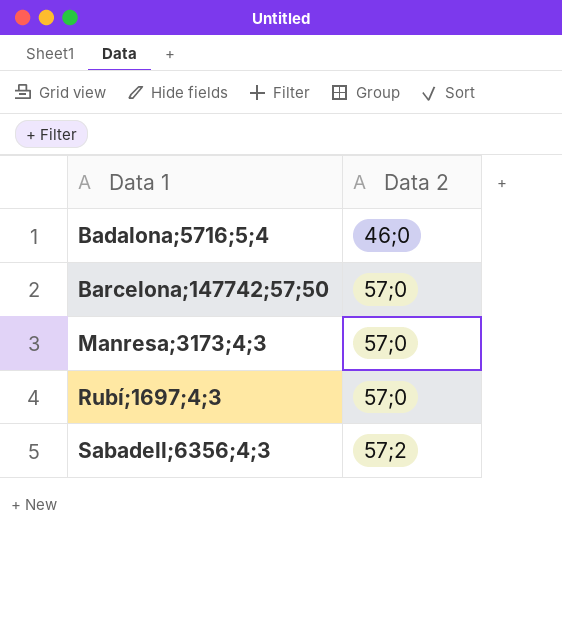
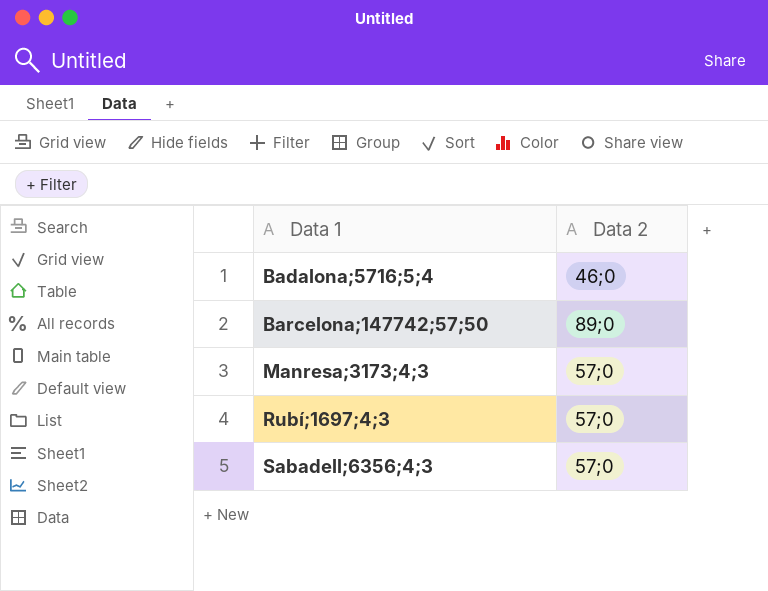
Barcelona;147742;57;50 | Data 2: 57;0 -> 89;0
Sabadell;6356;4;3 | Data 2: 57;2 -> 57;0

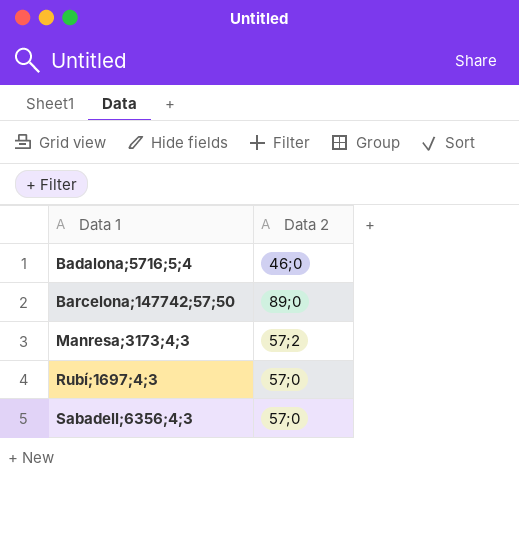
Manresa;3173;4;3 | Data 2: 57;0 -> 57;2

